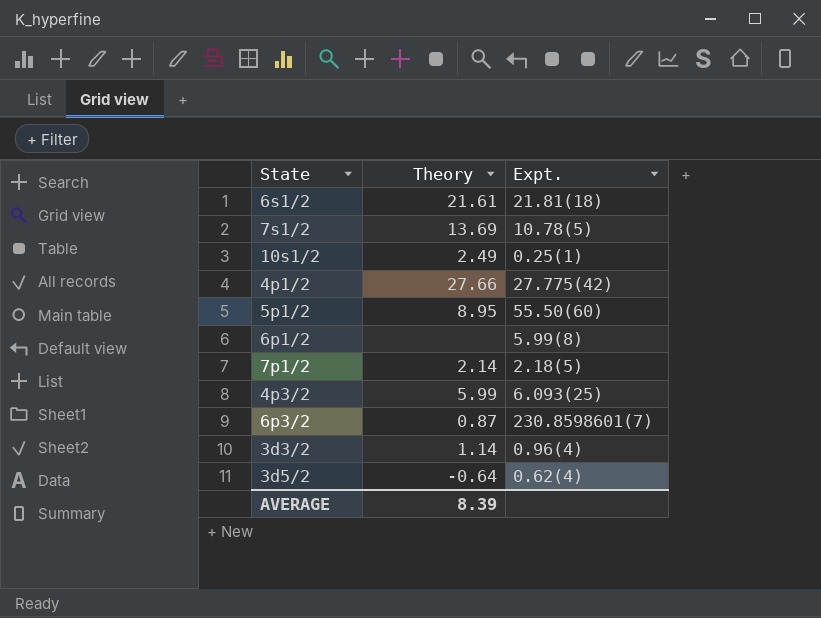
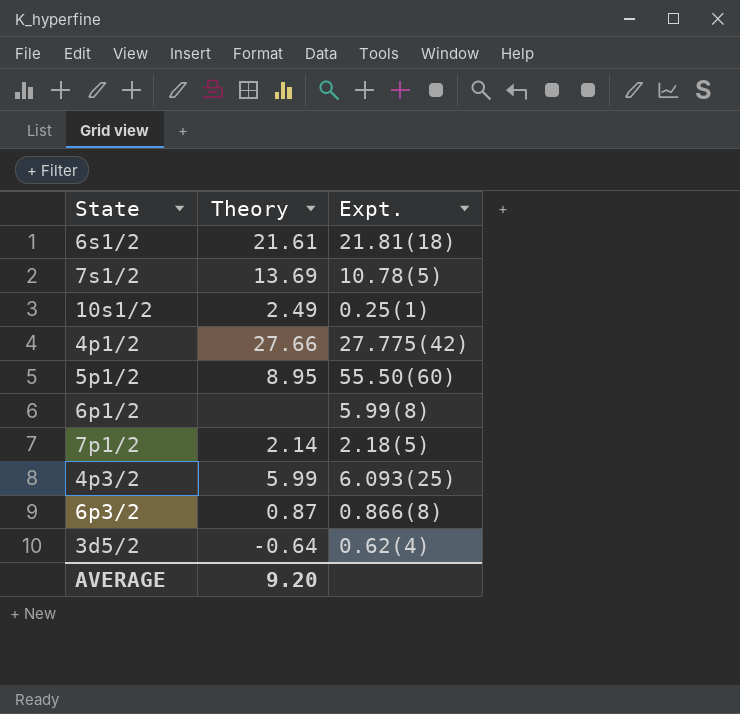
row 3d3/2: 1.14 | 0.96(4) -> none
6p3/2 | Expt.: 230.8598601(7) -> 0.866(8)
AVERAGE | Theory: 8.39 -> 9.20

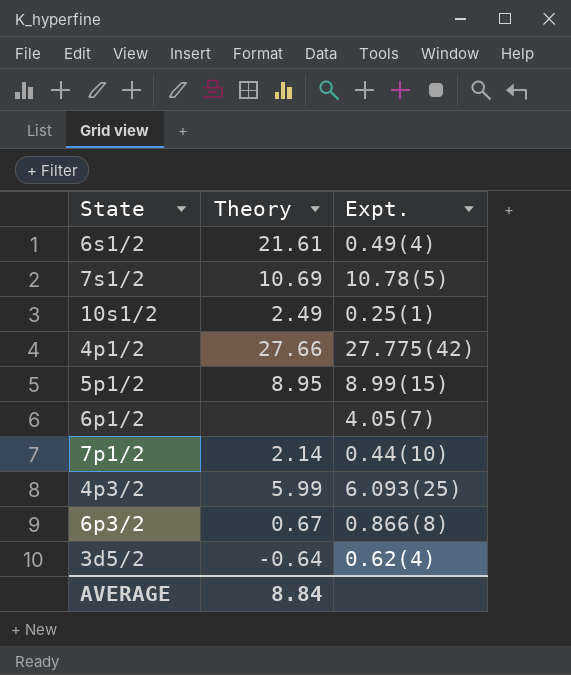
6s1/2 | Expt.: 21.81(18) -> 0.49(4)
7s1/2 | Theory: 13.69 -> 10.69
5p1/2 | Expt.: 55.50(60) -> 8.99(15)
6p1/2 | Expt.: 5.99(8) -> 4.05(7)
7p1/2 | Expt.: 2.18(5) -> 0.44(10)
6p3/2 | Theory: 0.87 -> 0.67
AVERAGE | Theory: 9.20 -> 8.84

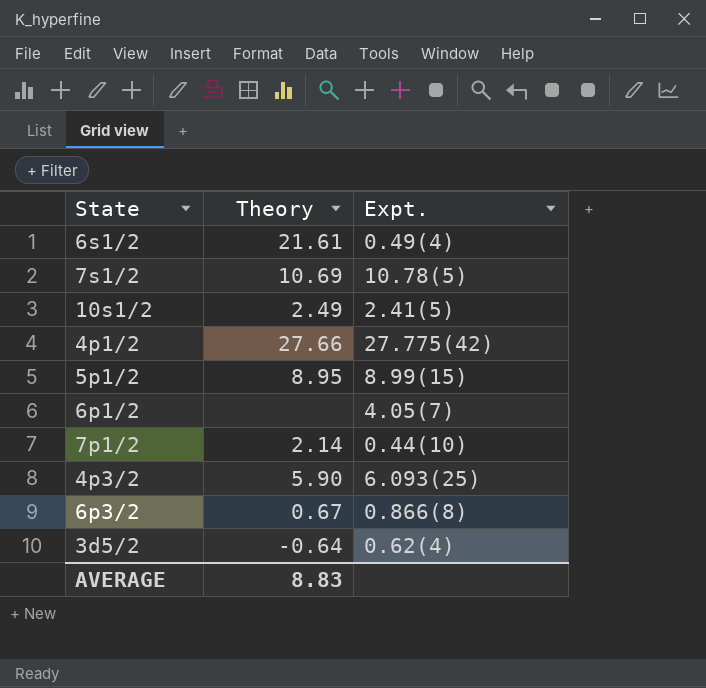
10s1/2 | Expt.: 0.25(1) -> 2.41(5)
4p3/2 | Theory: 5.99 -> 5.90
AVERAGE | Theory: 8.84 -> 8.83

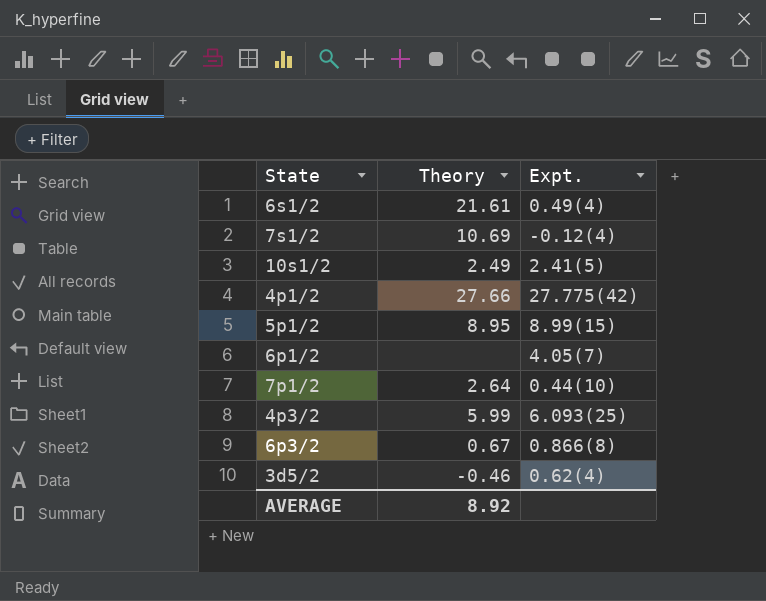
7s1/2 | Expt.: 10.78(5) -> -0.12(4)
7p1/2 | Theory: 2.14 -> 2.64
4p3/2 | Theory: 5.90 -> 5.99
3d5/2 | Theory: -0.64 -> -0.46
AVERAGE | Theory: 8.83 -> 8.92

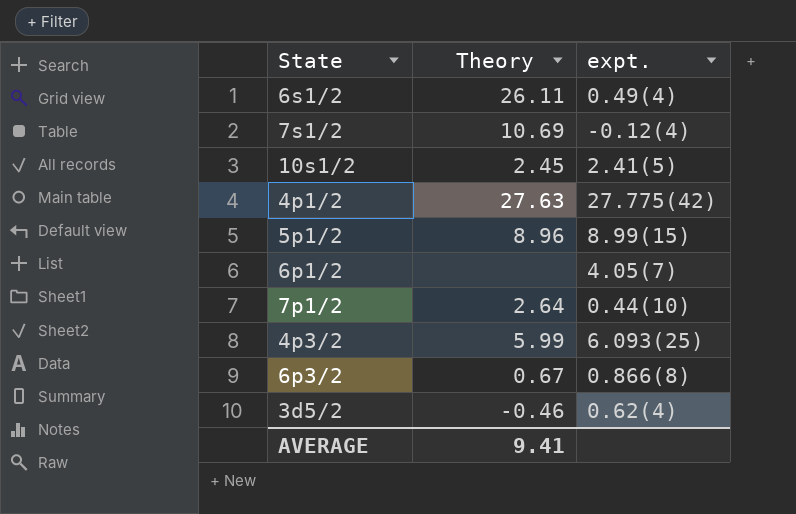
column name: Expt. -> expt.
6s1/2 | Theory: 21.61 -> 26.11
10s1/2 | Theory: 2.49 -> 2.45
4p1/2 | Theory: 27.66 -> 27.63
5p1/2 | Theory: 8.95 -> 8.96
AVERAGE | Theory: 8.92 -> 9.41

